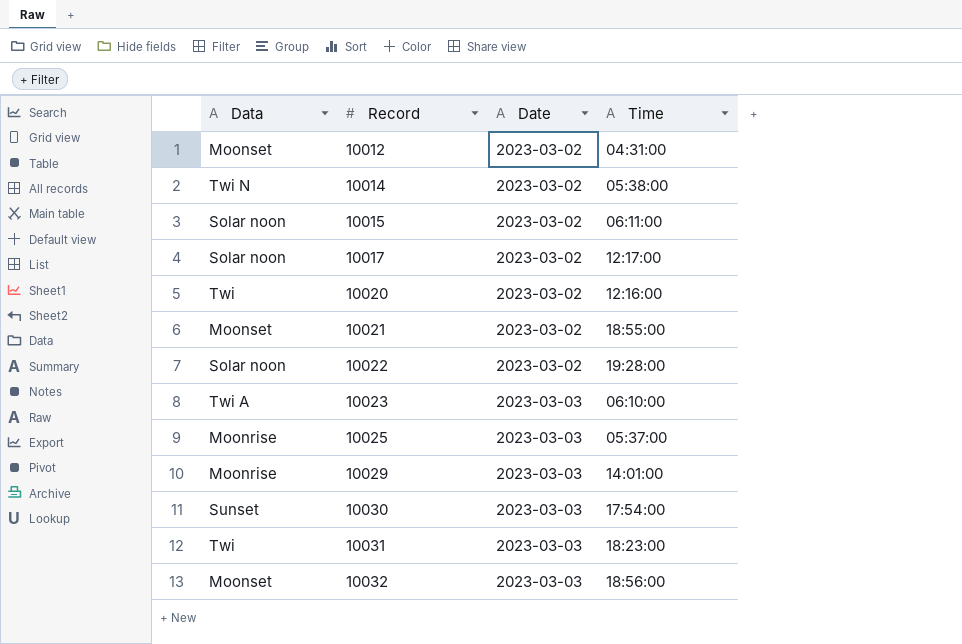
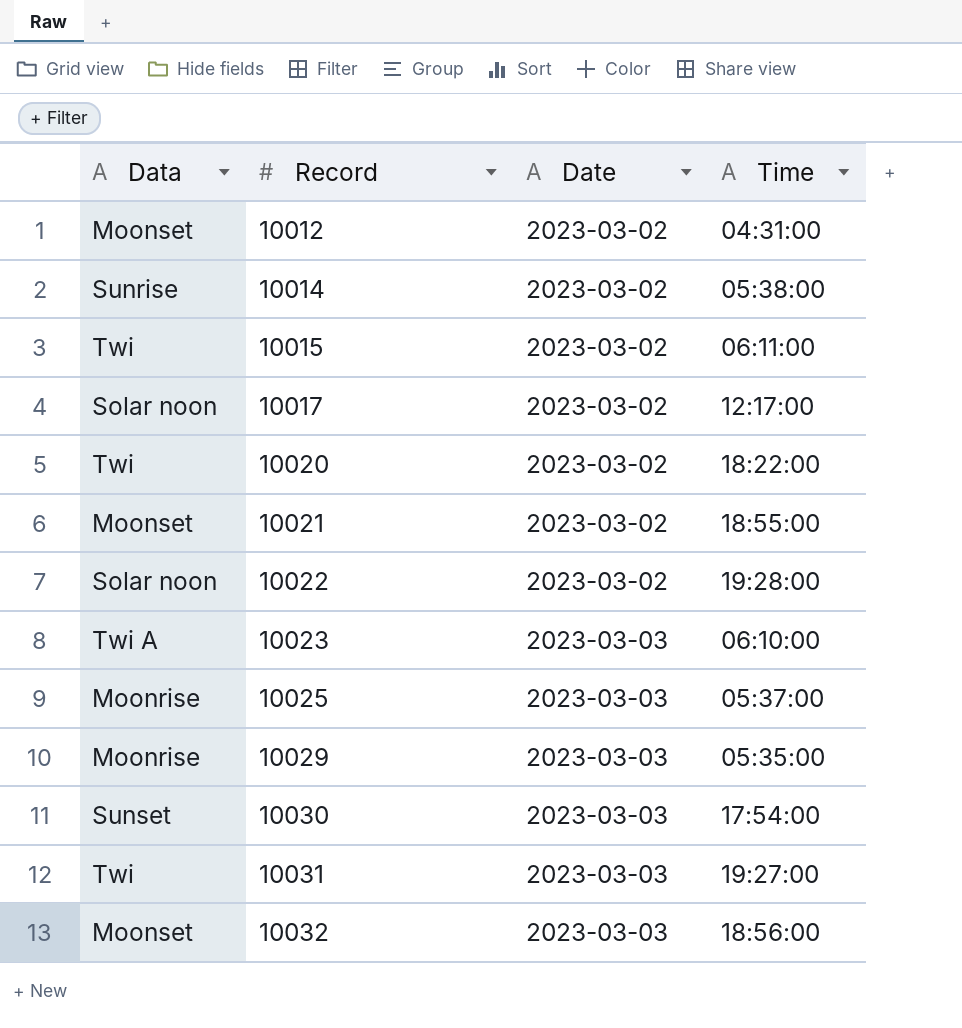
10014 | Data: Twi N -> Sunrise
10015 | Data: Solar noon -> Twi
10020 | Time: 12:16:00 -> 18:22:00
10029 | Time: 14:01:00 -> 05:35:00
10031 | Time: 18:23:00 -> 19:27:00

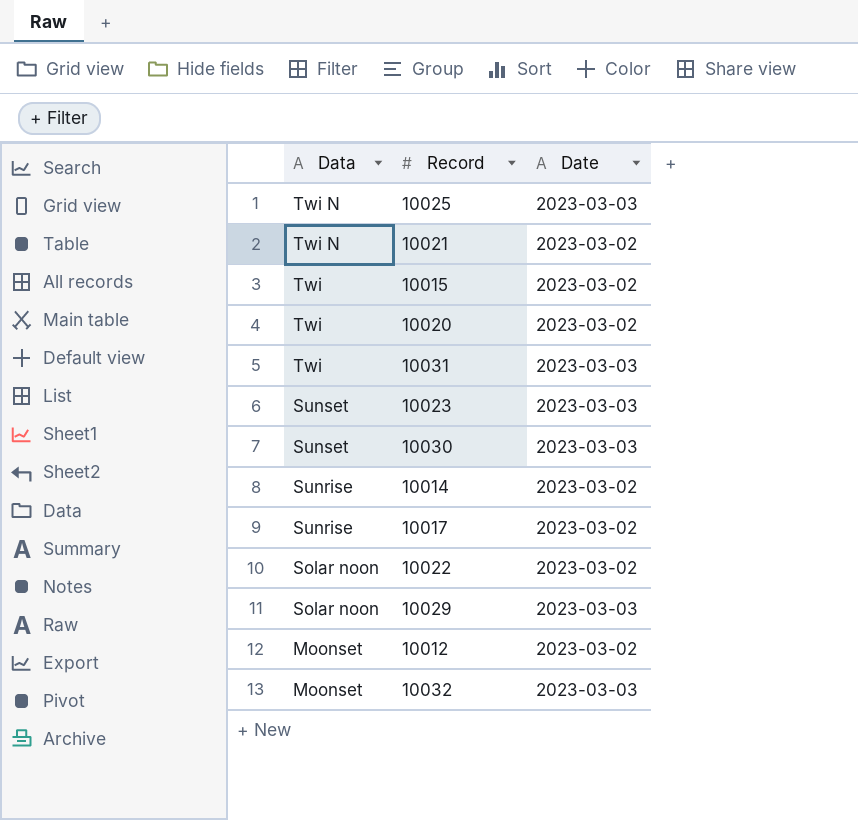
row order: Record ascending -> Data descending
column Time | position: 4 -> none
10025 | Data: Moonrise -> Twi N
10021 | Data: Moonset -> Twi N
10023 | Data: Twi A -> Sunset
10017 | Data: Solar noon -> Sunrise
10029 | Data: Moonrise -> Solar noon

